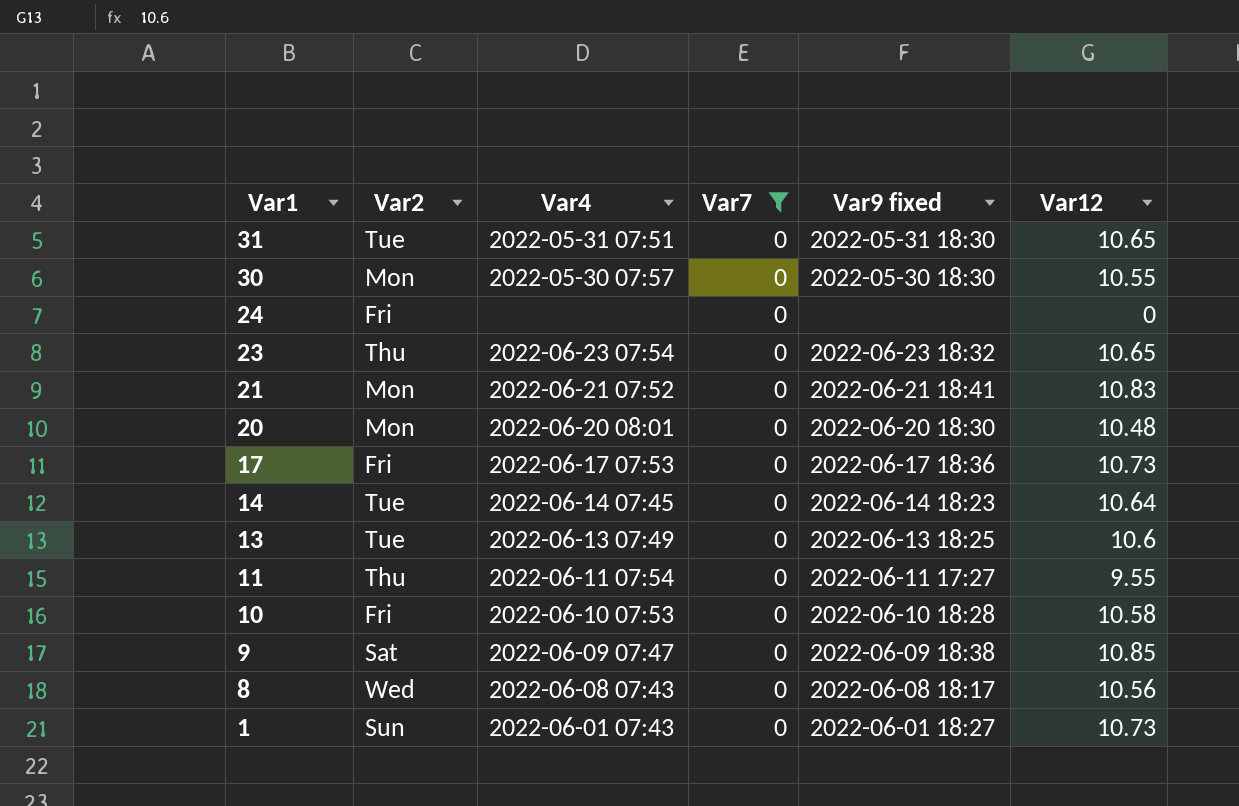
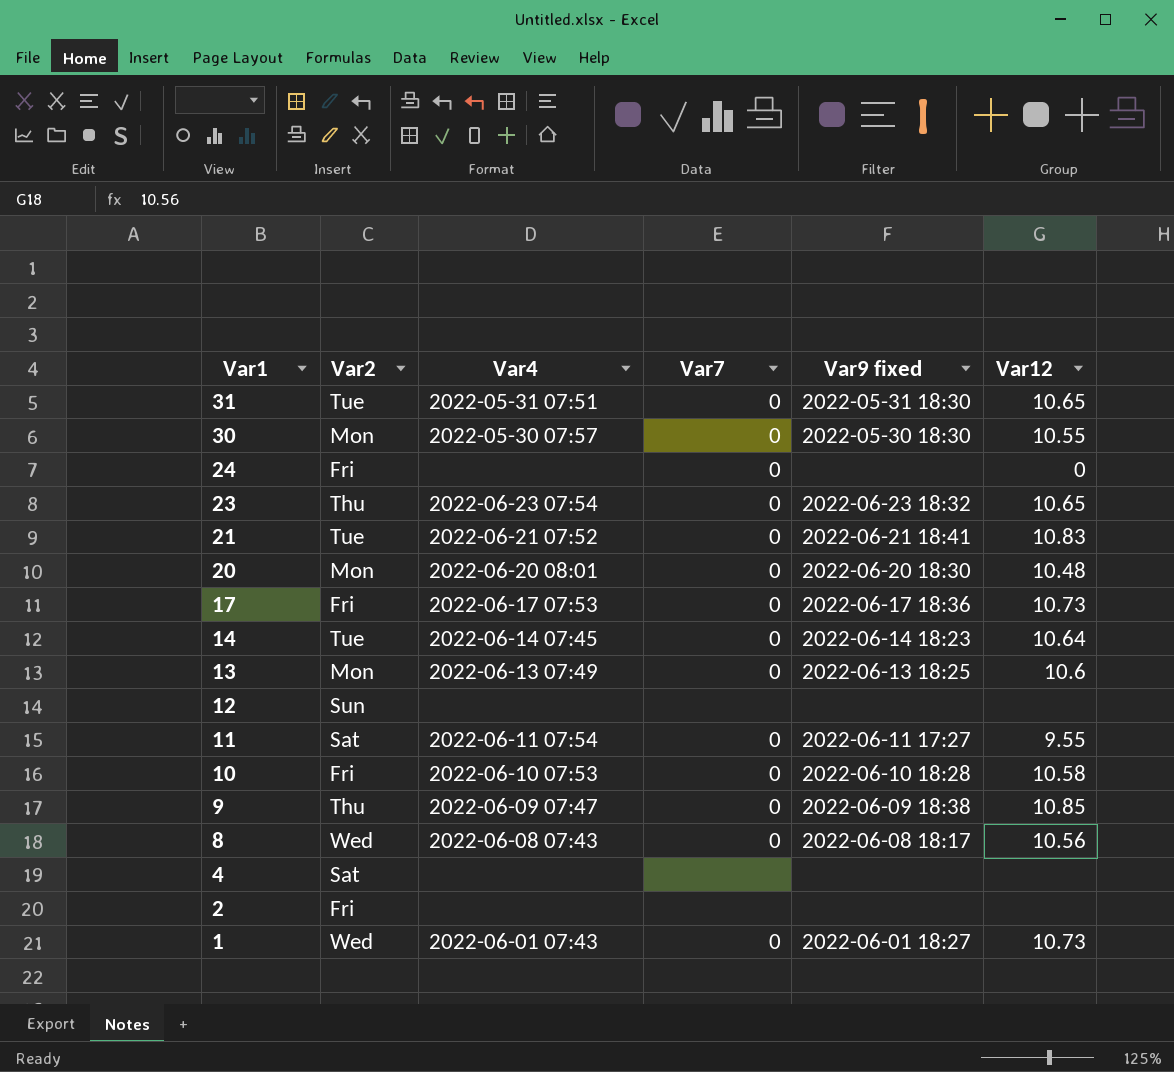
filter: Var7 = 0 -> none
21 | Var2: Mon -> Tue
13 | Var2: Tue -> Mon
11 | Var2: Thu -> Sat
9 | Var2: Sat -> Thu
1 | Var2: Sun -> Wed

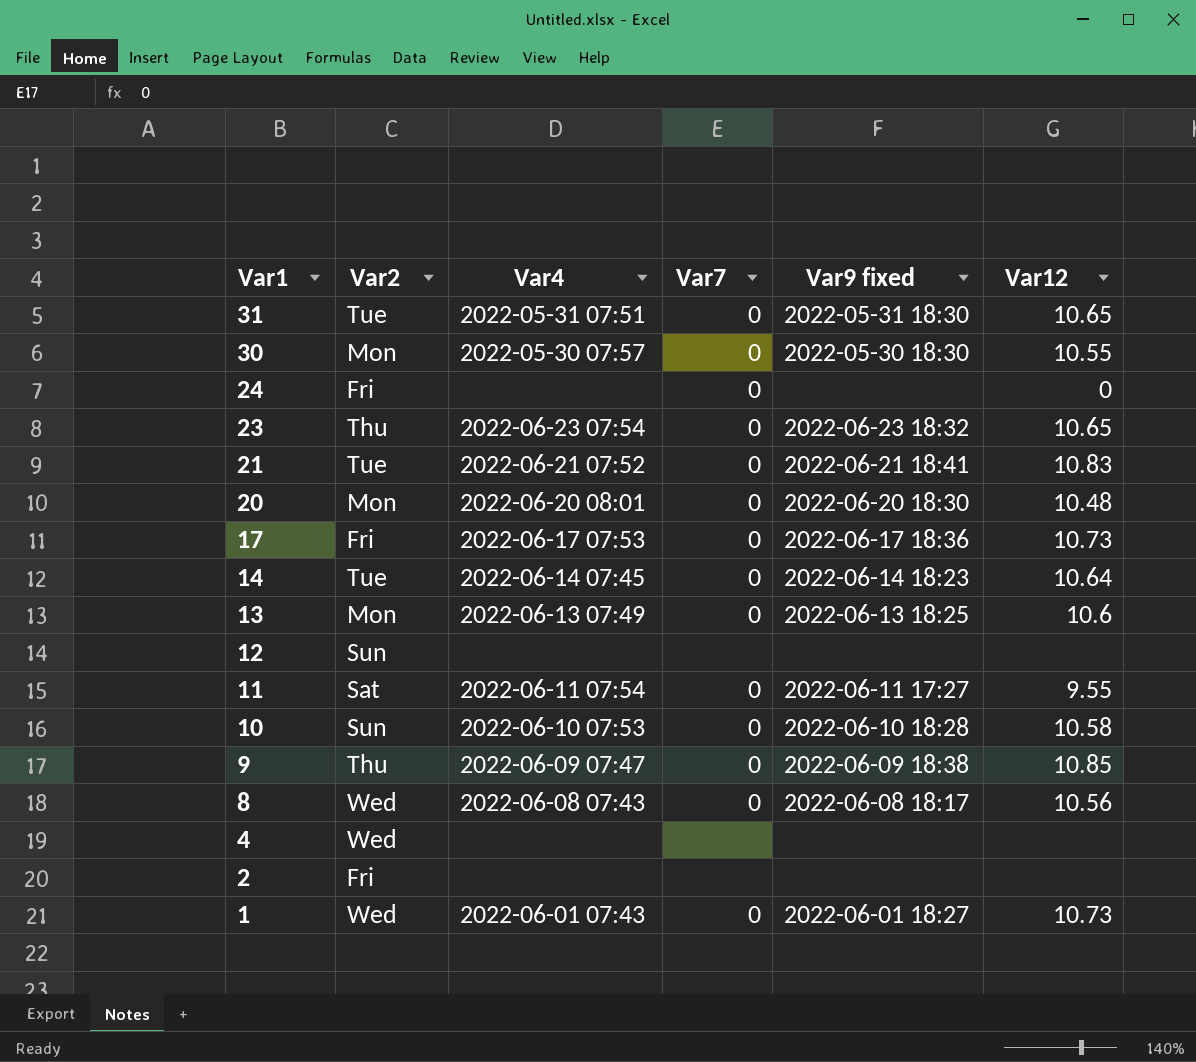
10 | Var2: Fri -> Sun
4 | Var2: Sat -> Wed

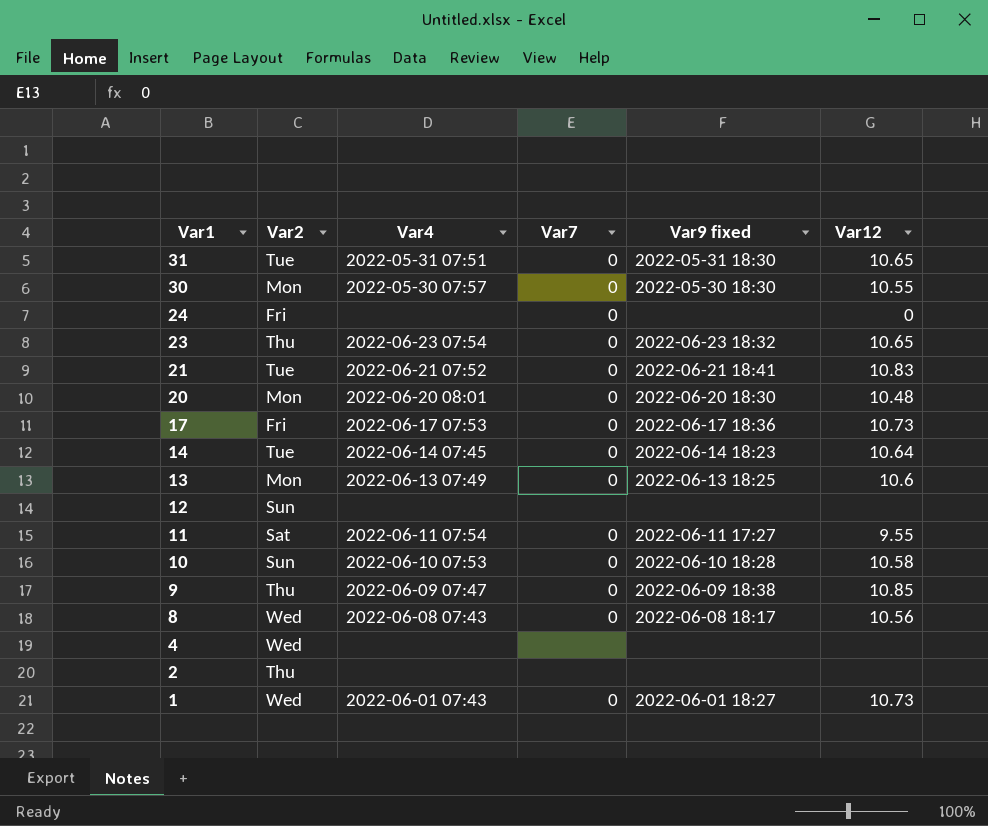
2 | Var2: Fri -> Thu

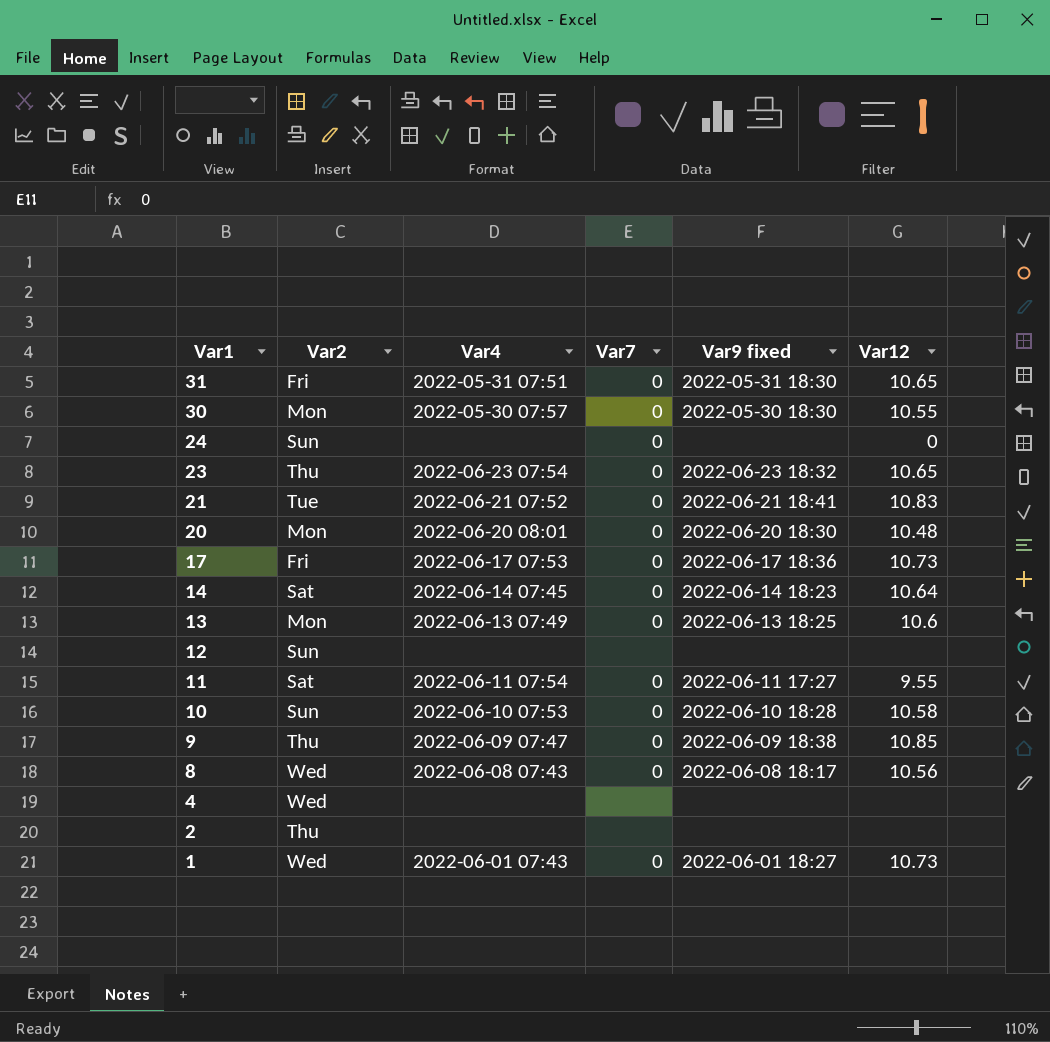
31 | Var2: Tue -> Fri
24 | Var2: Fri -> Sun
14 | Var2: Tue -> Sat

